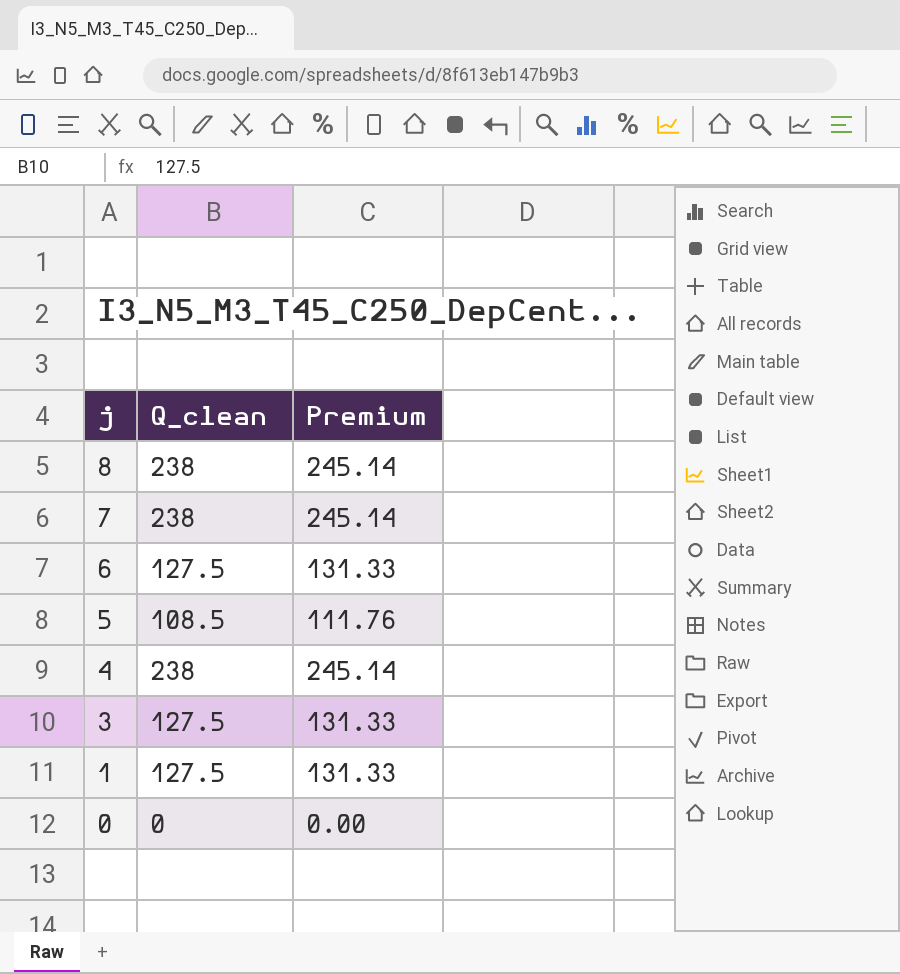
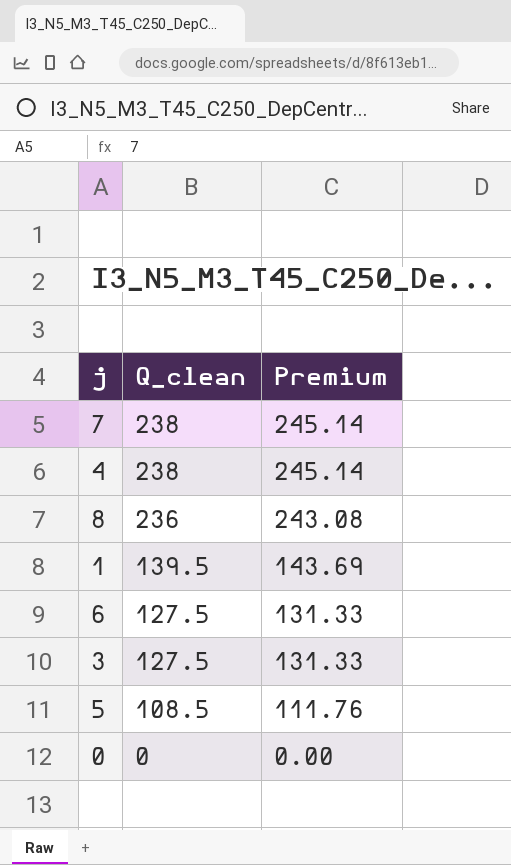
row order: j descending -> Q_clean descending
8 | Q_clean: 238 -> 236
8 | Premium: 245.14 -> 243.08
1 | Q_clean: 127.5 -> 139.5
1 | Premium: 131.33 -> 143.69

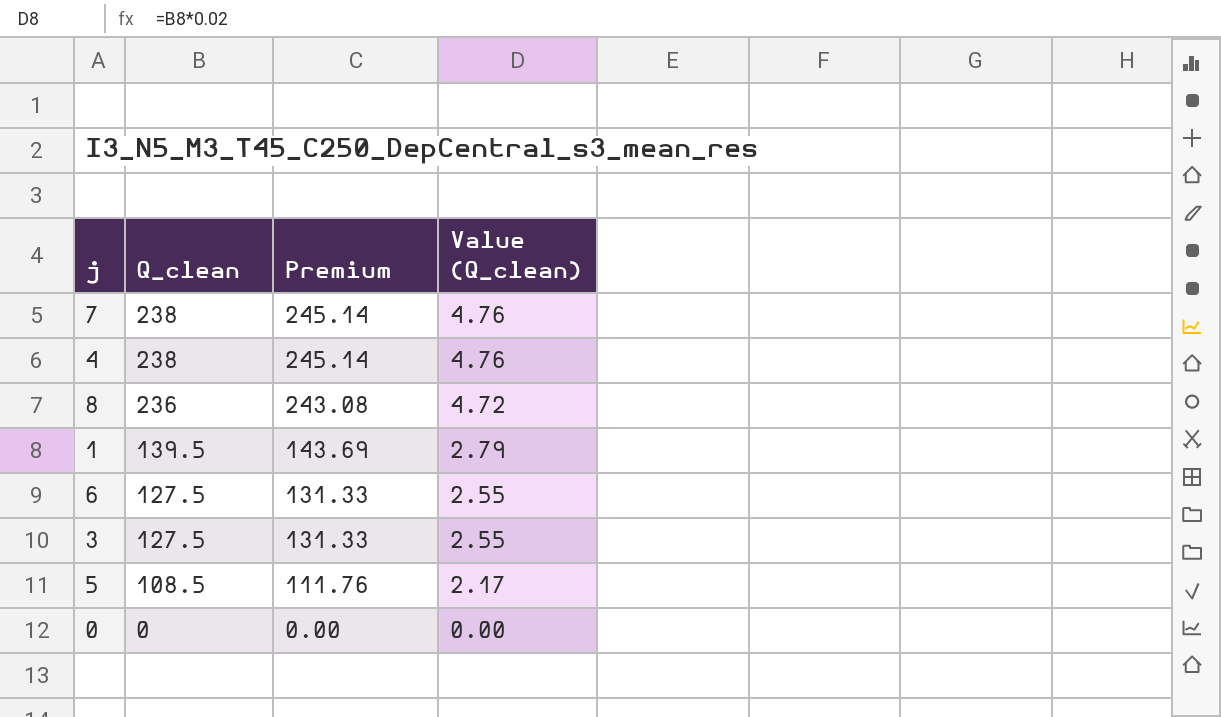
column Value (Q_clean) | formula: none -> [Q_clean] * 0.02

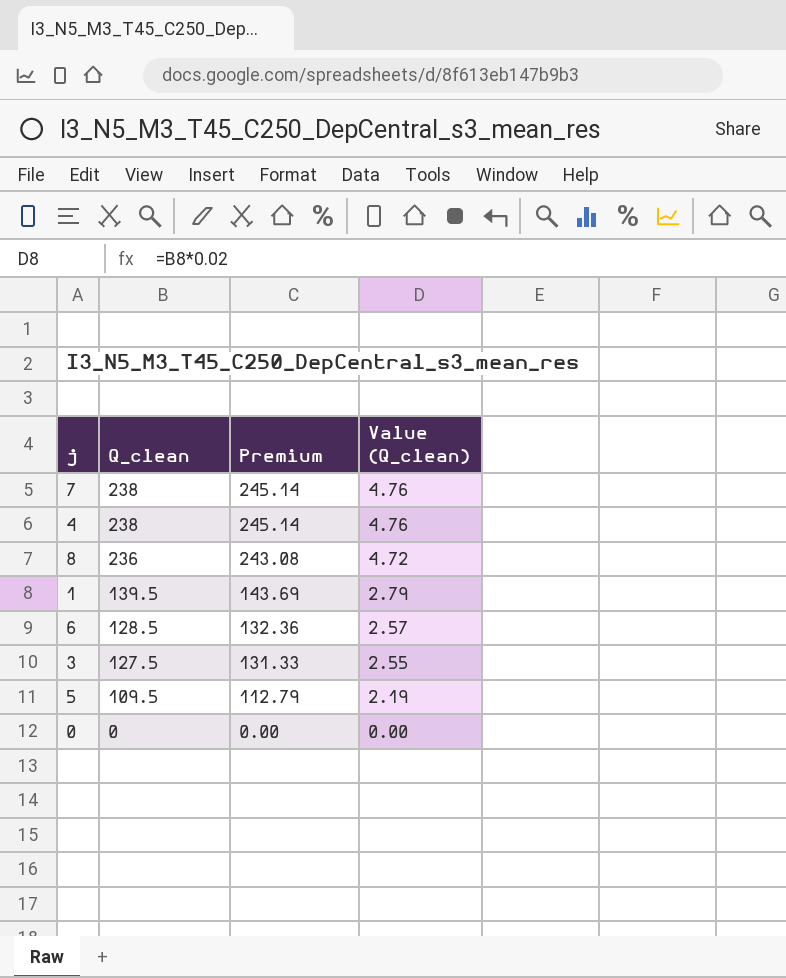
6 | Q_clean: 127.5 -> 128.5
6 | Premium: 131.33 -> 132.36
6 | Value (Q_clean): 2.55 -> 2.57
5 | Q_clean: 108.5 -> 109.5
5 | Premium: 111.76 -> 112.79
5 | Value (Q_clean): 2.17 -> 2.19

